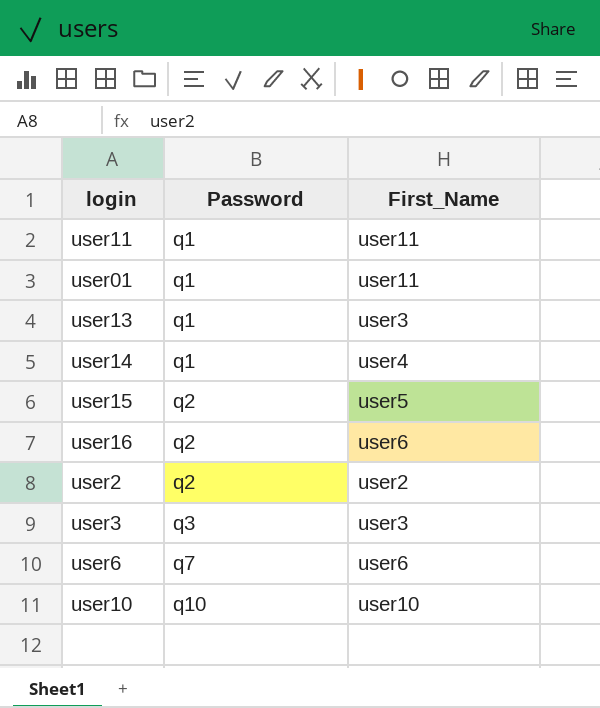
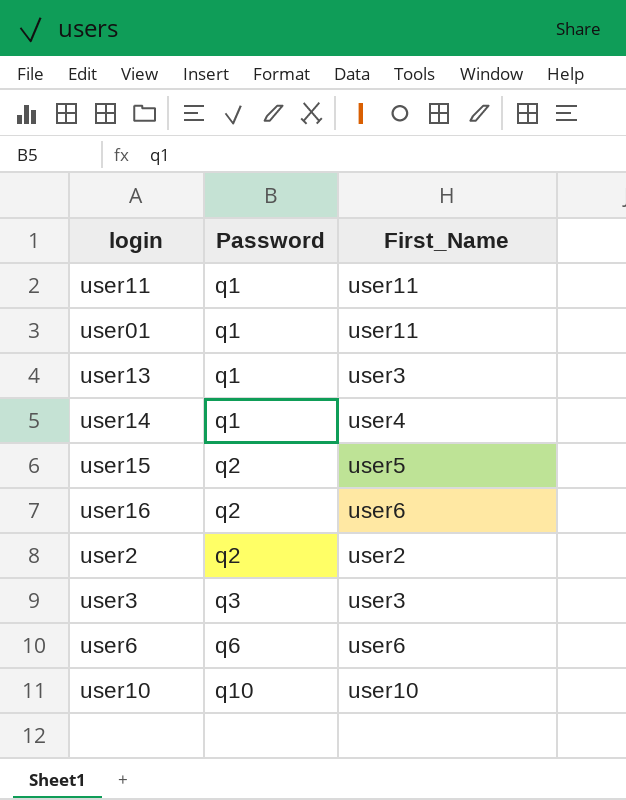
user6 | Password: q7 -> q6

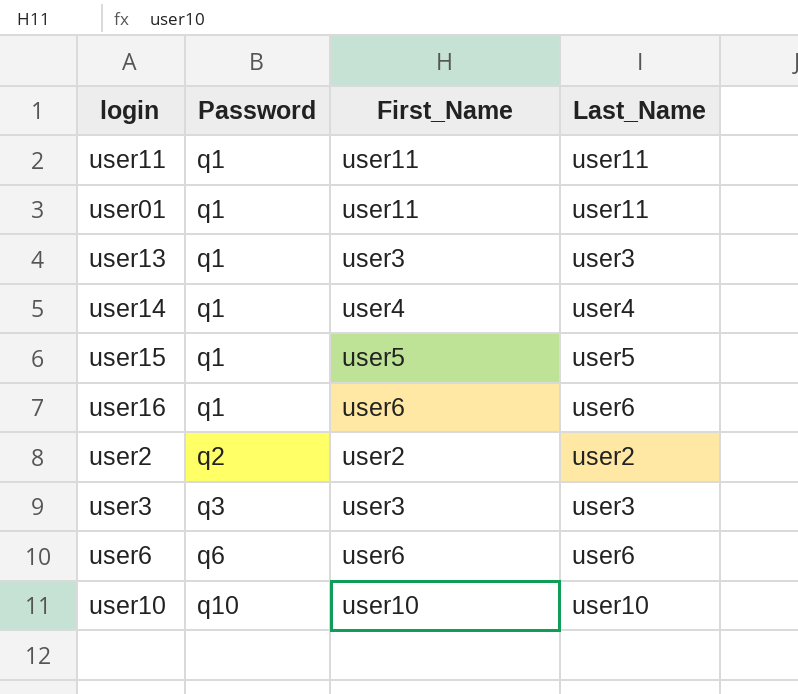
column Last_Name | position: none -> 4
user15 | Password: q2 -> q1
user16 | Password: q2 -> q1

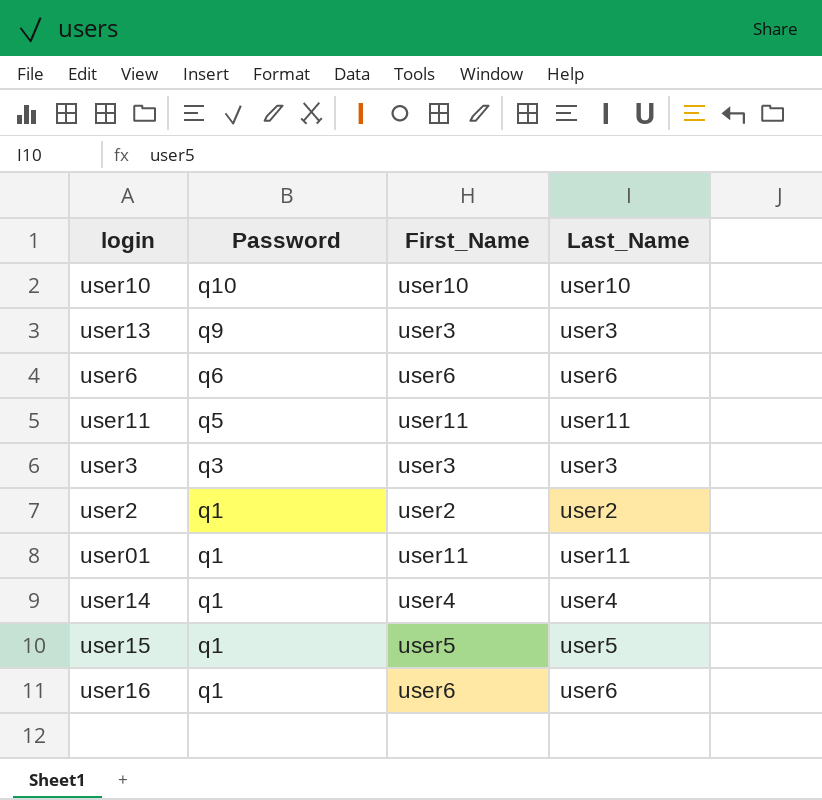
row order: Password ascending -> Password descending
user13 | Password: q1 -> q9
user11 | Password: q1 -> q5
user2 | Password: q2 -> q1

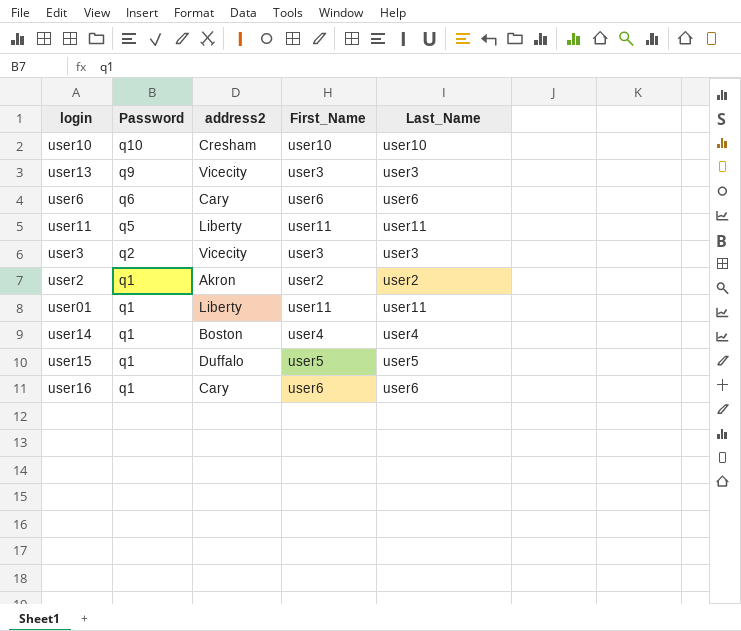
column address2 | position: none -> 3
user3 | Password: q3 -> q2

